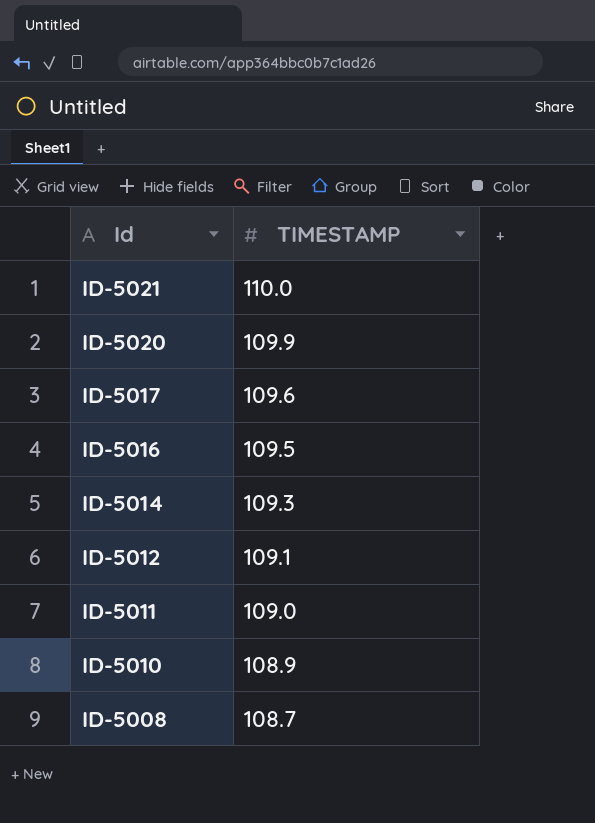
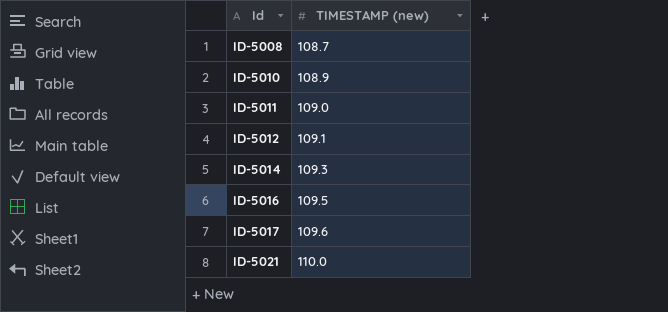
row order: Id descending -> Id ascending
column name: TIMESTAMP -> TIMESTAMP (new)
row ID-5020: 109.9 -> none

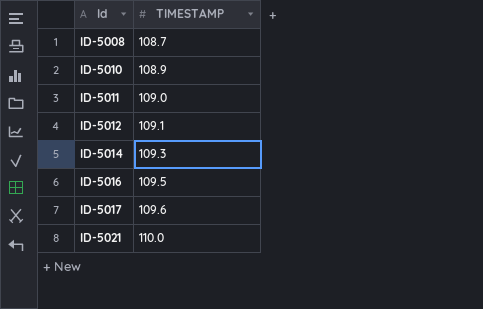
column name: TIMESTAMP (new) -> TIMESTAMP

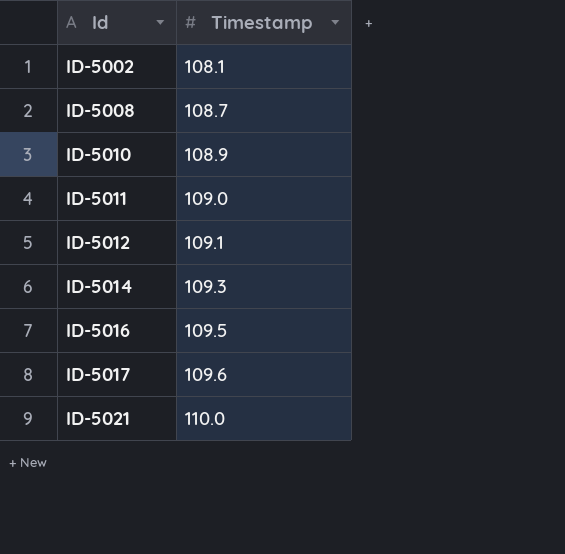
column name: TIMESTAMP -> Timestamp
row ID-5002: none -> 108.1

